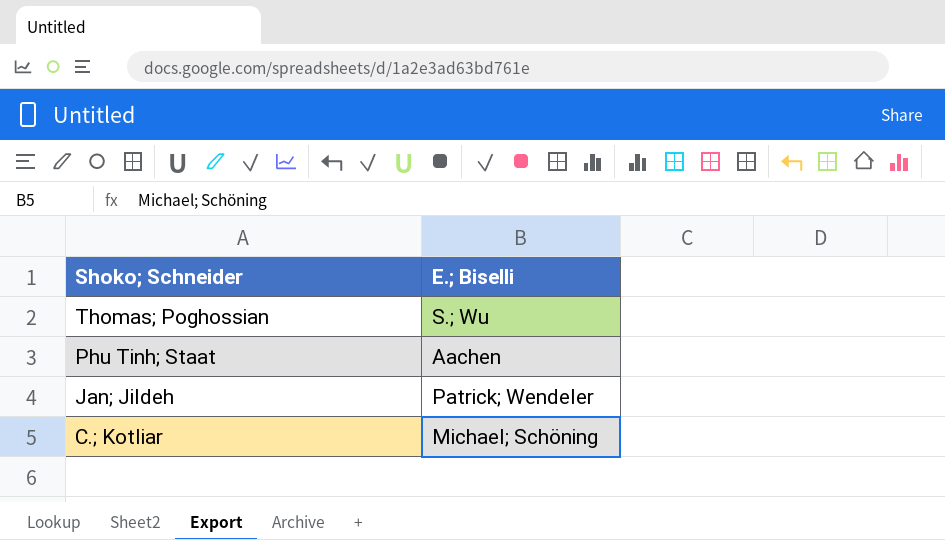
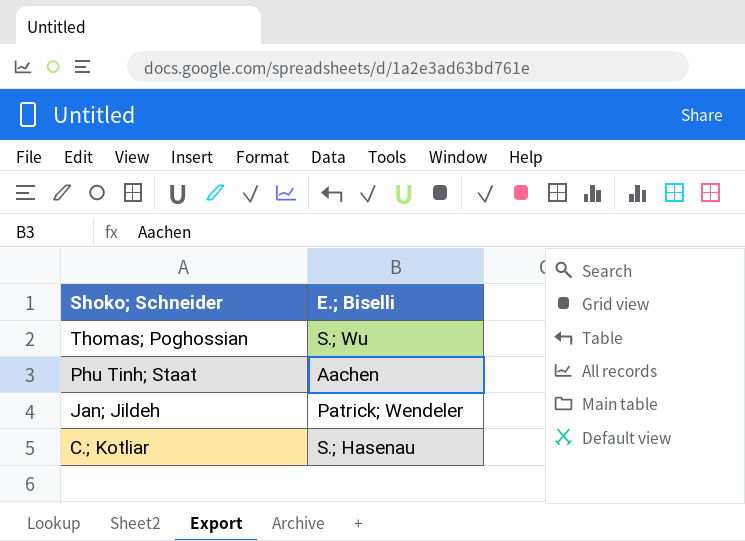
C.; Kotliar | E.; Biselli: Michael; Schöning -> S.; Hasenau

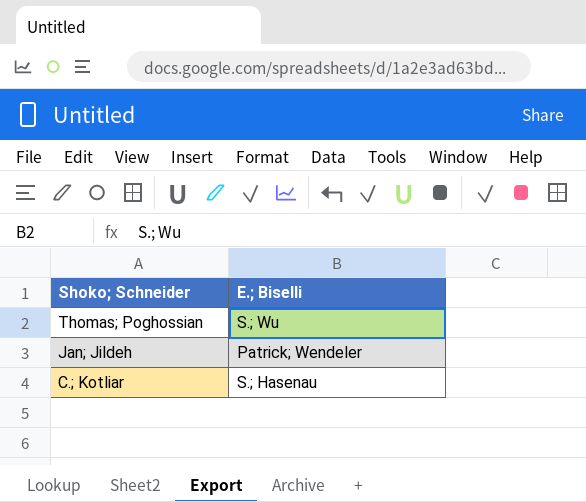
row Phu Tinh; Staat: Aachen -> none

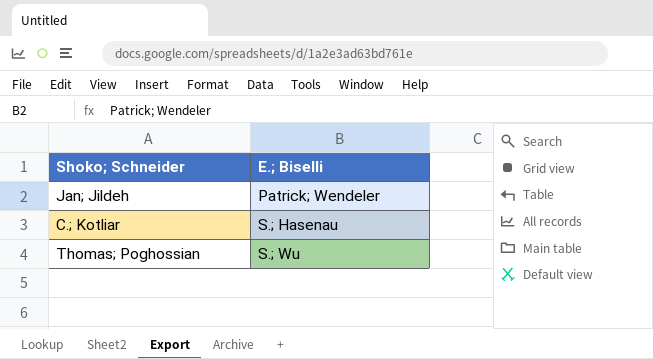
row order: Shoko; Schneider descending -> E.; Biselli ascending

